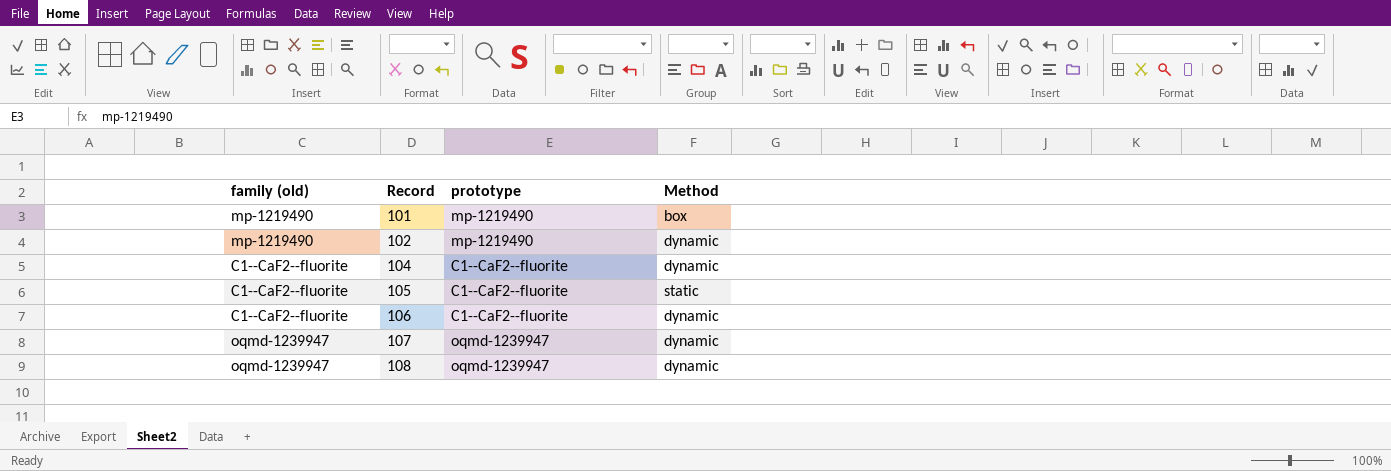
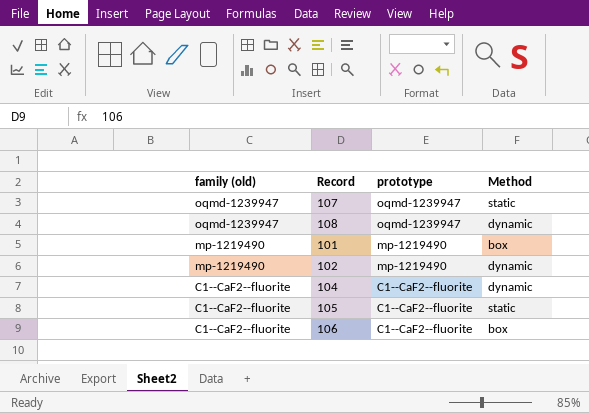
row order: Record ascending -> family (old) descending
107 | Method: dynamic -> static
106 | Method: dynamic -> box

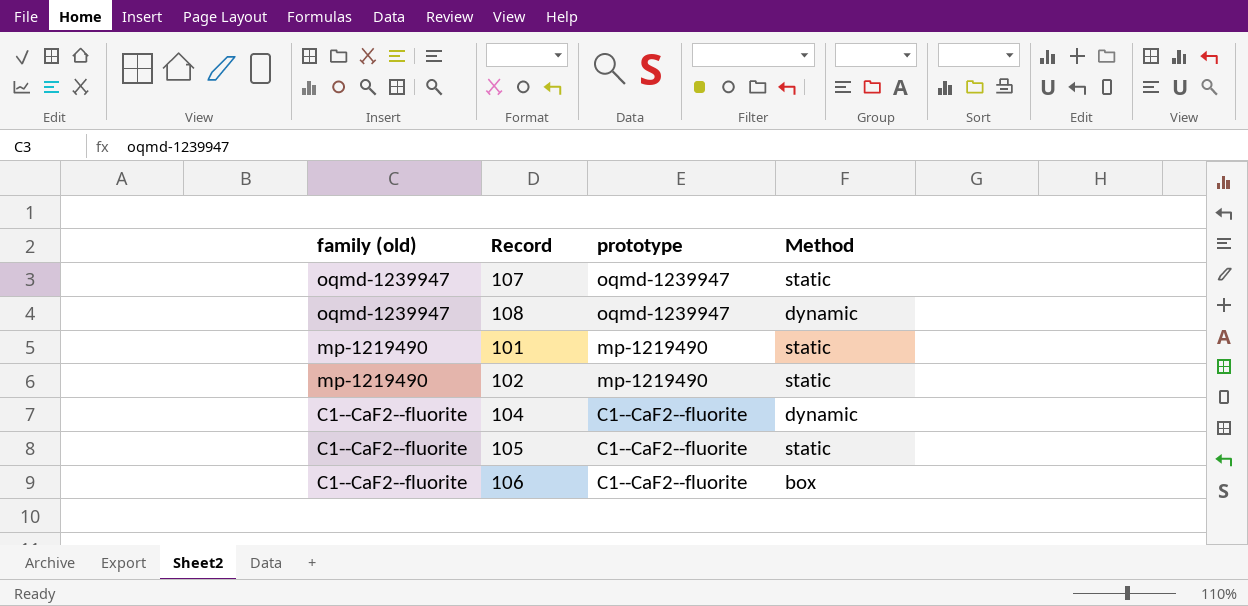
101 | Method: box -> static
102 | Method: dynamic -> static

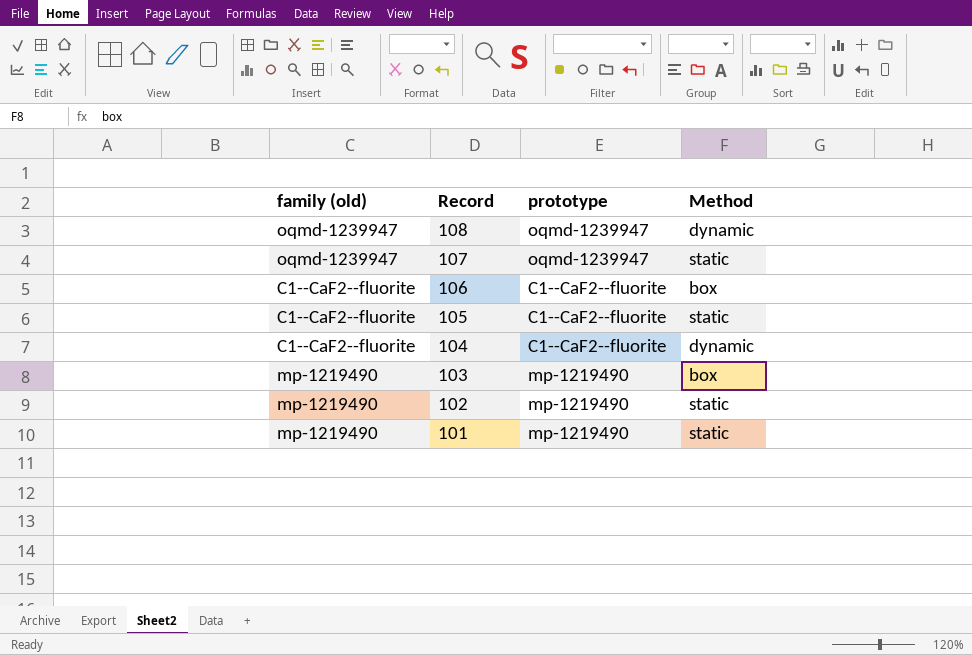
row order: family (old) descending -> Record descending
row 103: none -> mp-1219490 | mp-1219490 | box

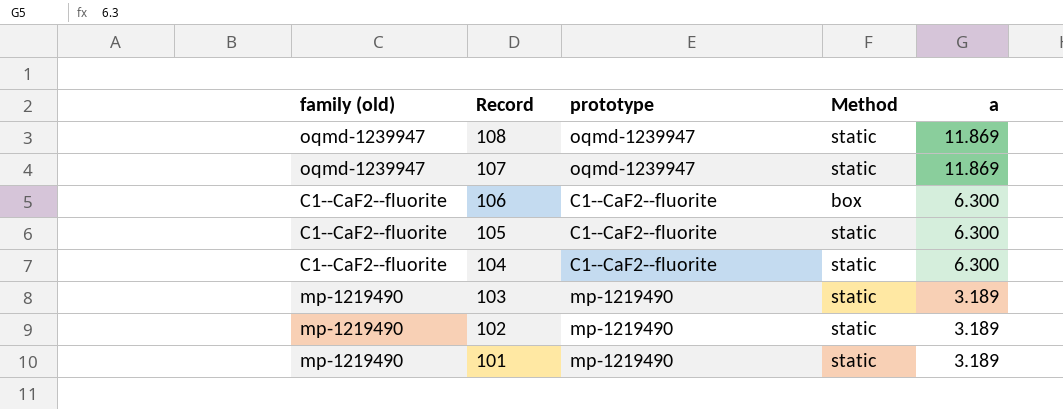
column a | position: none -> 5
108 | Method: dynamic -> static
104 | Method: dynamic -> static
103 | Method: box -> static

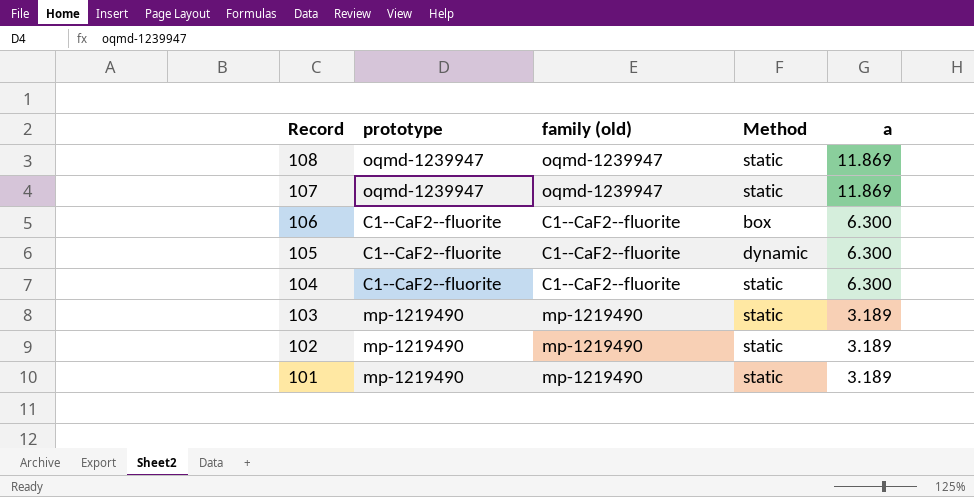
column family (old) | position: 1 -> 3
105 | Method: static -> dynamic

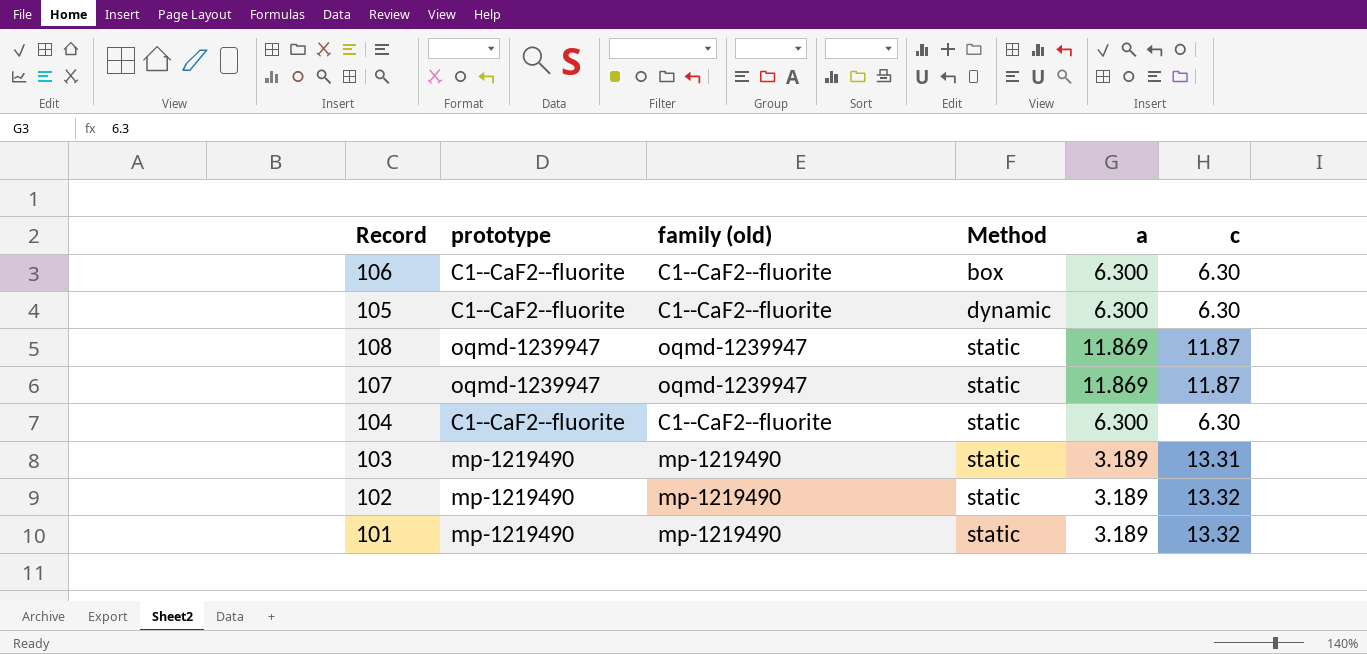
row order: Record descending -> Method ascending
column c | position: none -> 6

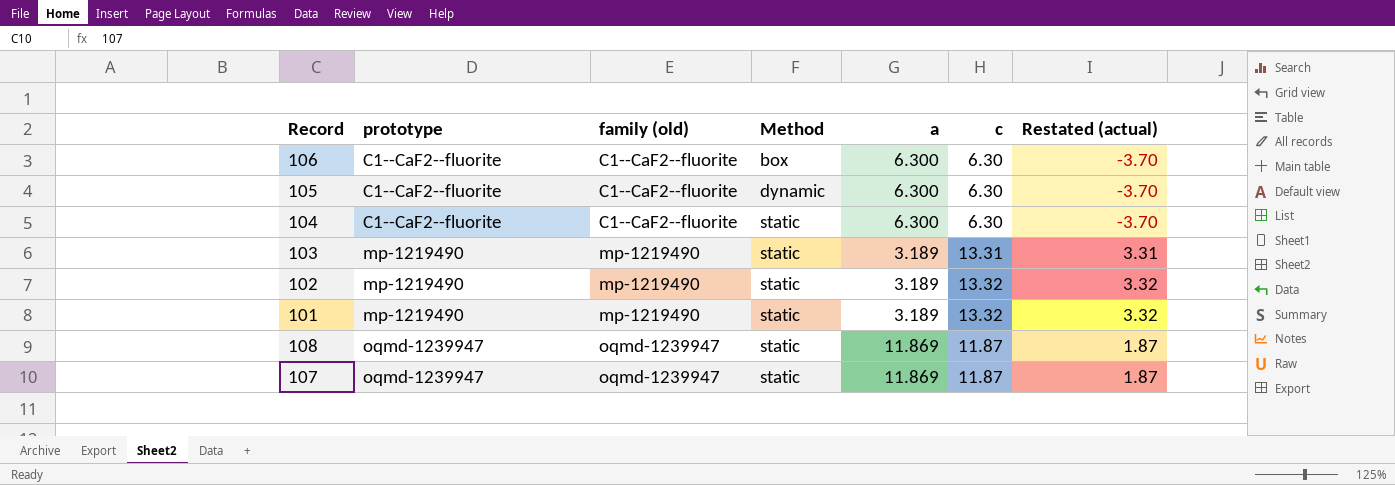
row order: Method ascending -> prototype ascending
column Restated (actual) | formula: none -> [c] - 10

